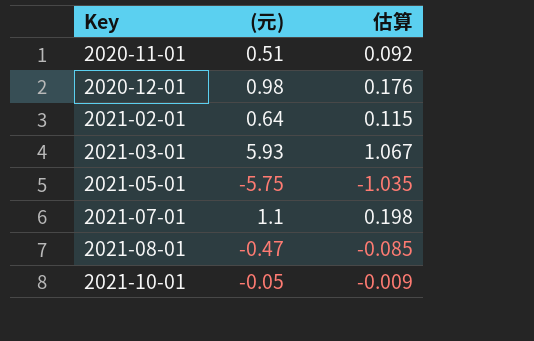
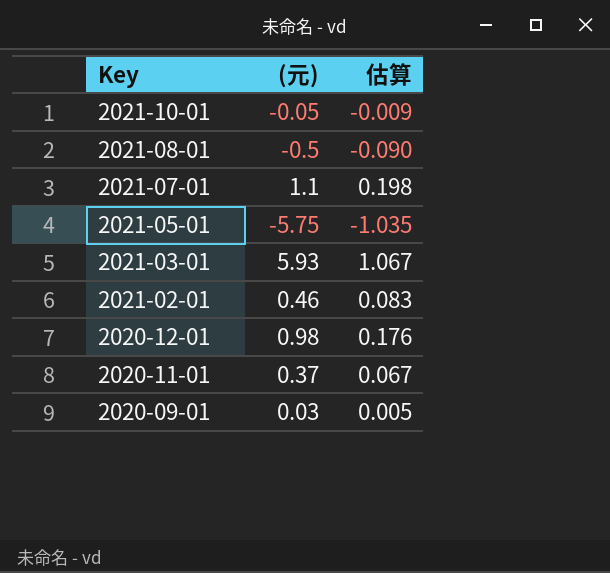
row order: Key ascending -> Key descending
2021-08-01 | (元): -0.47 -> -0.5
2021-08-01 | 估算: -0.085 -> -0.090
2021-02-01 | (元): 0.64 -> 0.46
2021-02-01 | 估算: 0.115 -> 0.083
2020-11-01 | (元): 0.51 -> 0.37
2020-11-01 | 估算: 0.092 -> 0.067
row 2020-09-01: none -> 0.03 | 0.005

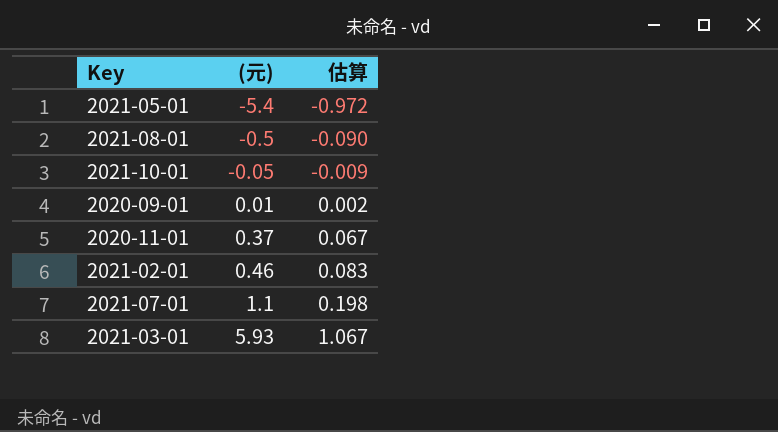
row order: Key descending -> (元) ascending
row 2020-12-01: 0.98 | 0.176 -> none
2021-05-01 | (元): -5.75 -> -5.4
2021-05-01 | 估算: -1.035 -> -0.972
2020-09-01 | (元): 0.03 -> 0.01
2020-09-01 | 估算: 0.005 -> 0.002

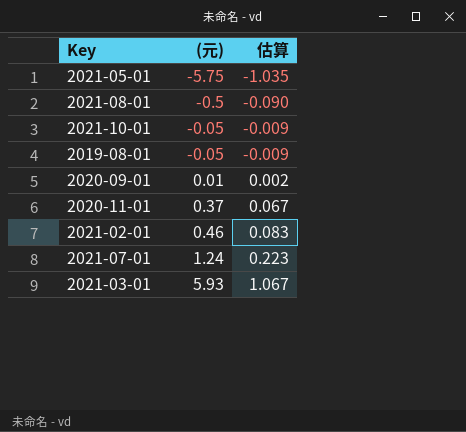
2021-05-01 | (元): -5.4 -> -5.75
2021-05-01 | 估算: -0.972 -> -1.035
row 2019-08-01: none -> -0.05 | -0.009
2021-07-01 | (元): 1.1 -> 1.24
2021-07-01 | 估算: 0.198 -> 0.223

